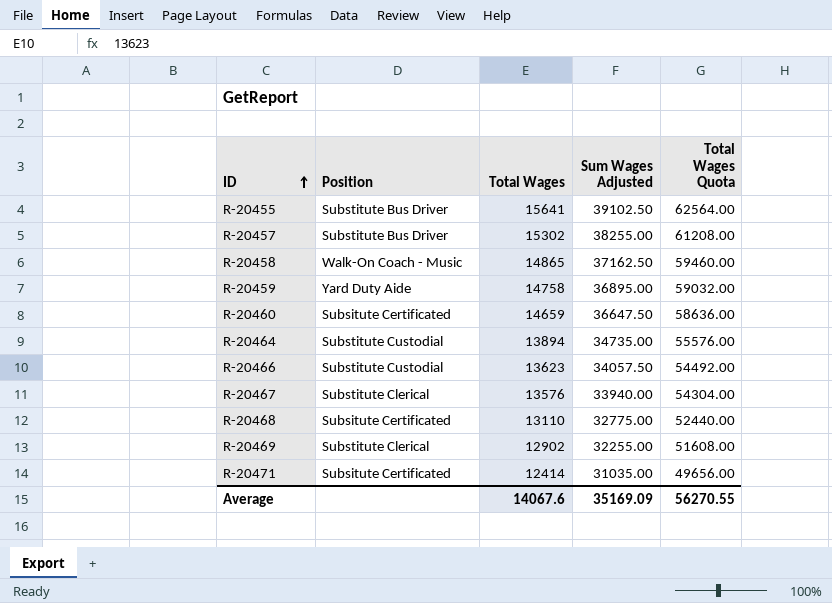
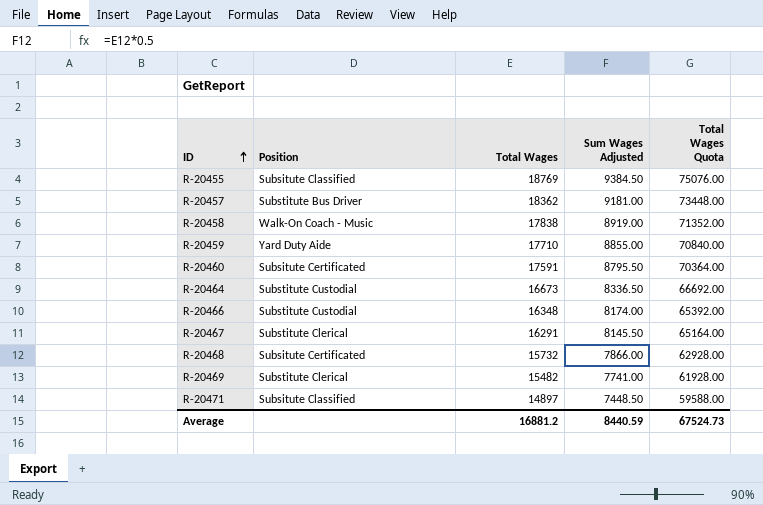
column Sum Wages Adjusted | formula: [Total Wages] * 2.5 -> [Total Wages] * 0.5
R-20455 | Position: Substitute Bus Driver -> Subsitute Classified
R-20455 | Total Wages: 15641 -> 18769
R-20455 | Total Wages Quota: 62564.00 -> 75076.00
R-20457 | Total Wages: 15302 -> 18362
R-20457 | Total Wages Quota: 61208.00 -> 73448.00
R-20458 | Total Wages: 14865 -> 17838
R-20458 | Total Wages Quota: 59460.00 -> 71352.00
R-20459 | Total Wages: 14758 -> 17710
R-20459 | Total Wages Quota: 59032.00 -> 70840.00
R-20460 | Total Wages: 14659 -> 17591
R-20460 | Total Wages Quota: 58636.00 -> 70364.00
R-20464 | Total Wages: 13894 -> 16673
R-20464 | Total Wages Quota: 55576.00 -> 66692.00
R-20466 | Total Wages: 13623 -> 16348
R-20466 | Total Wages Quota: 54492.00 -> 65392.00
R-20467 | Total Wages: 13576 -> 16291
R-20467 | Total Wages Quota: 54304.00 -> 65164.00
R-20468 | Total Wages: 13110 -> 15732
R-20468 | Total Wages Quota: 52440.00 -> 62928.00
R-20469 | Total Wages: 12902 -> 15482
R-20469 | Total Wages Quota: 51608.00 -> 61928.00
R-20471 | Position: Subsitute Certificated -> Subsitute Classified
R-20471 | Total Wages: 12414 -> 14897
R-20471 | Total Wages Quota: 49656.00 -> 59588.00
Average | Total Wages: 14067.6 -> 16881.2
Average | Sum Wages Adjusted: 35169.09 -> 8440.59
Average | Total Wages Quota: 56270.55 -> 67524.73

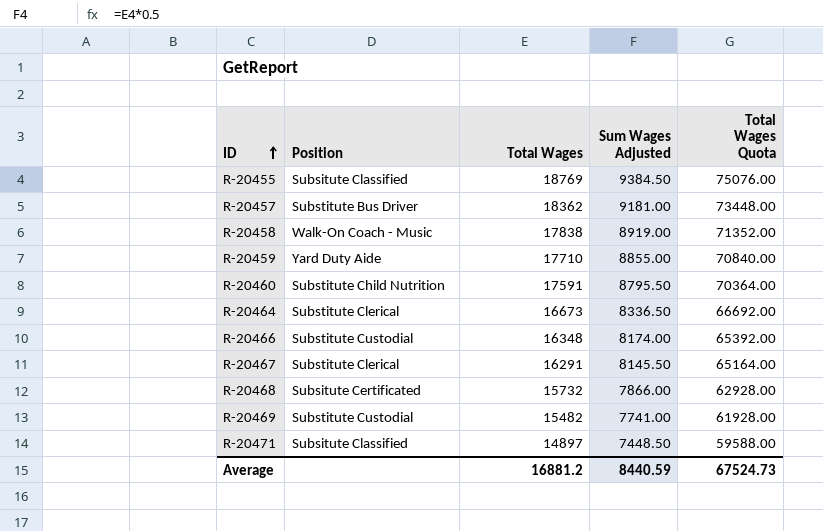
R-20460 | Position: Subsitute Certificated -> Substitute Child Nutrition
R-20464 | Position: Substitute Custodial -> Substitute Clerical
R-20469 | Position: Substitute Clerical -> Substitute Custodial

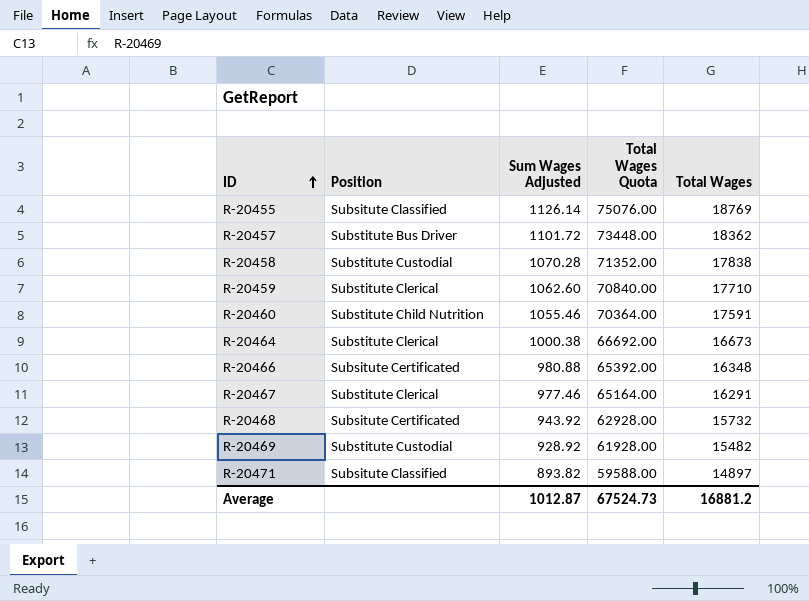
column Sum Wages Adjusted | formula: [Total Wages] * 0.5 -> [Total Wages] * 0.06
column Total Wages | position: 3 -> 5
R-20458 | Position: Walk-On Coach - Music -> Substitute Custodial
R-20459 | Position: Yard Duty Aide -> Substitute Clerical
R-20466 | Position: Substitute Custodial -> Subsitute Certificated
Average | Sum Wages Adjusted: 8440.59 -> 1012.87

